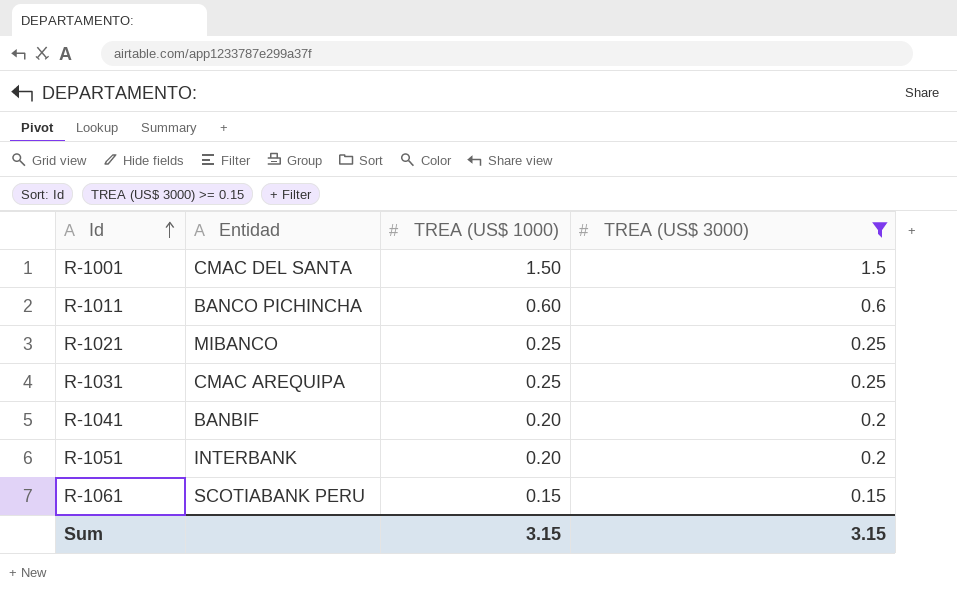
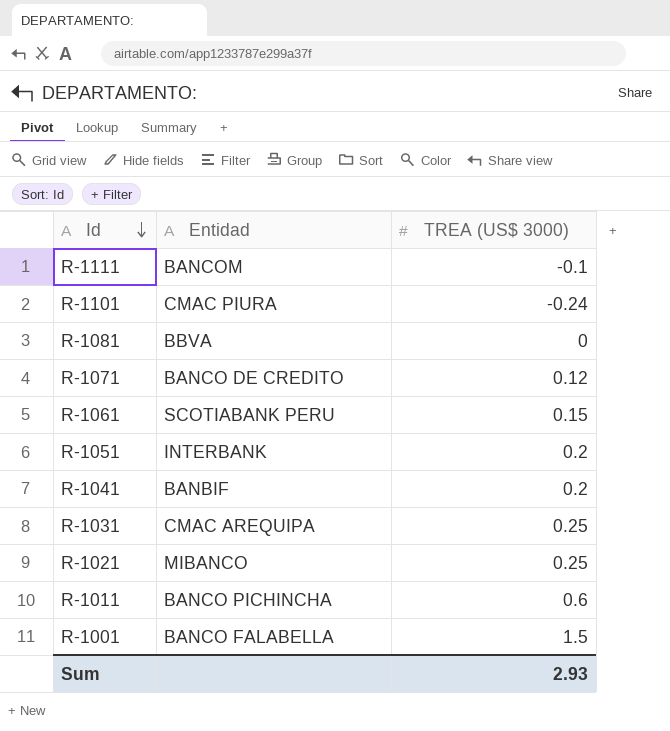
filter: TREA (US$ 3000) >= 0.15 -> none
row order: Id ascending -> Id descending
column TREA (US$ 1000) | position: 3 -> none
R-1001 | Entidad: CMAC DEL SANTA -> BANCO FALABELLA
Sum | TREA (US$ 3000): 3.15 -> 2.93

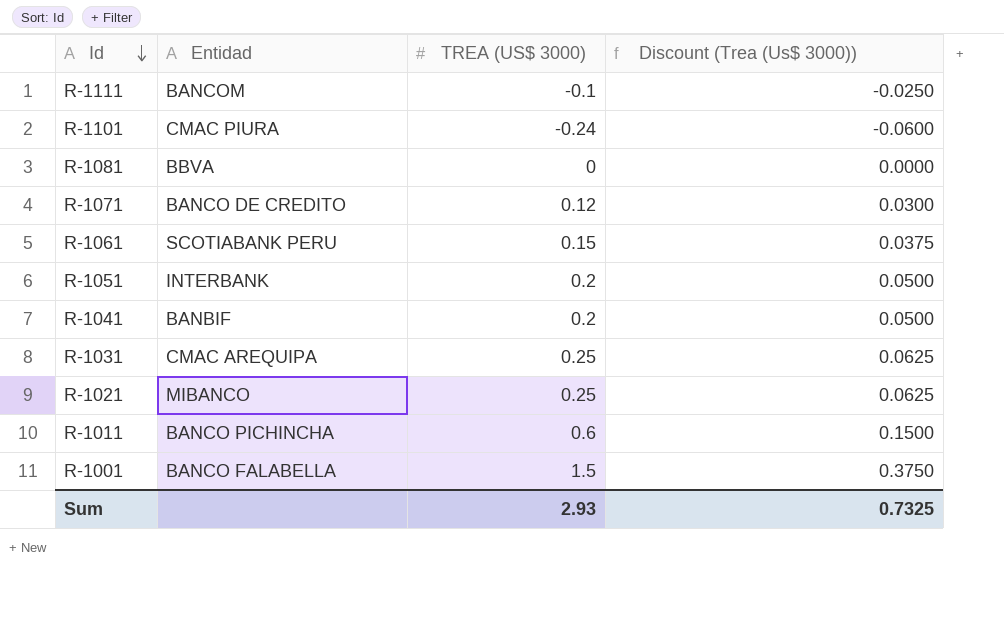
column Discount (Trea (Us$ 3000)) | formula: none -> [TREA (US$ 3000)] * 0.25

